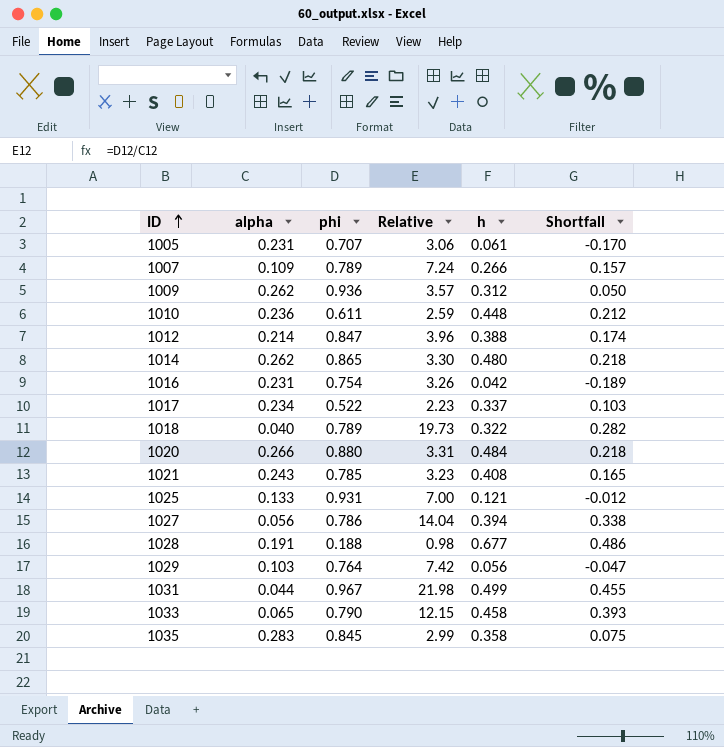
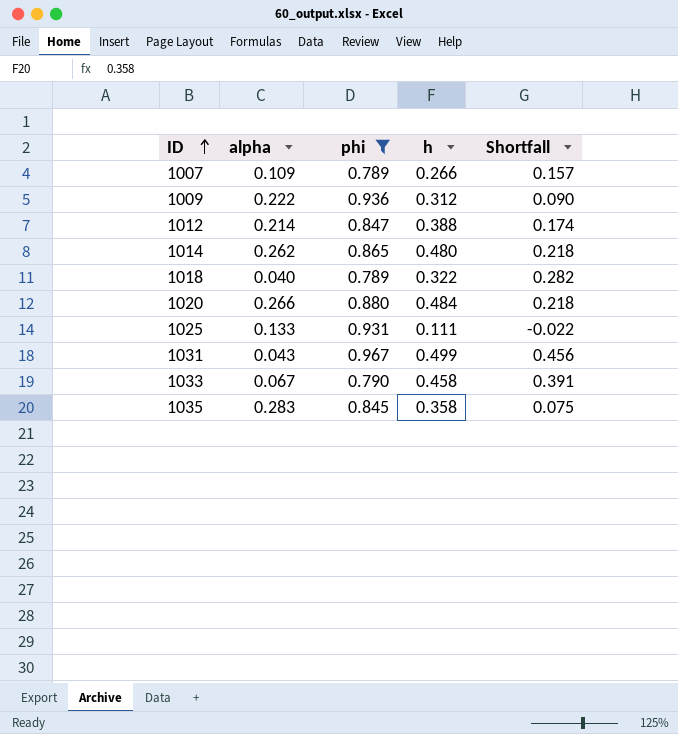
filter: none -> phi >= 0.789
column Relative | formula: [phi] / [alpha] -> none
1009 | alpha: 0.262 -> 0.222
1009 | Shortfall: 0.050 -> 0.090
1025 | h: 0.121 -> 0.111
1025 | Shortfall: -0.012 -> -0.022
1031 | alpha: 0.044 -> 0.043
1031 | Shortfall: 0.455 -> 0.456
1033 | alpha: 0.065 -> 0.067
1033 | Shortfall: 0.393 -> 0.391

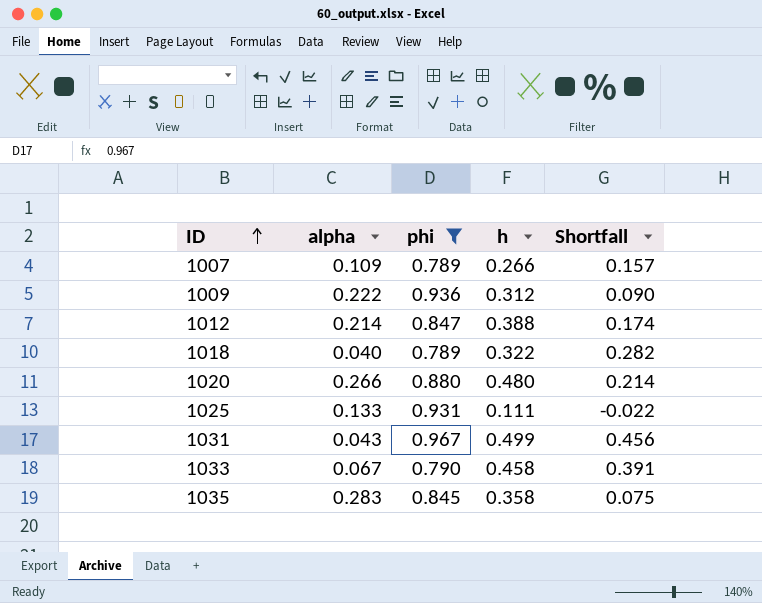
row 1014: 0.262 | 0.865 | 0.480 | 0.218 -> none
1020 | h: 0.484 -> 0.480
1020 | Shortfall: 0.218 -> 0.214

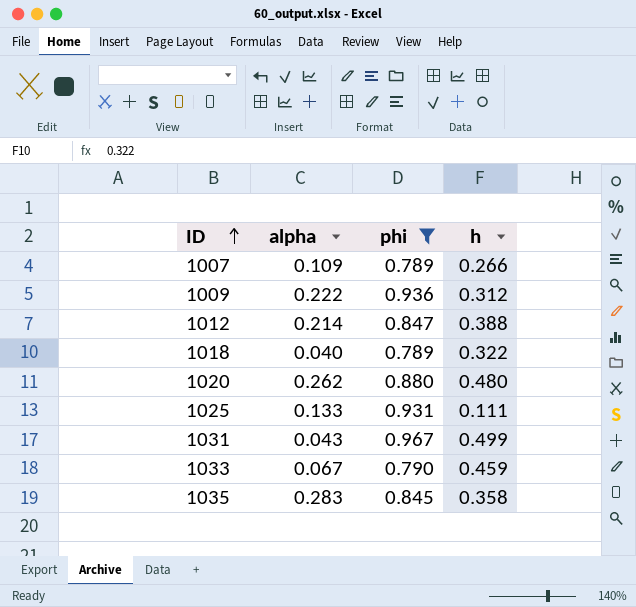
column Shortfall | formula: [h] - [alpha] -> none
1020 | alpha: 0.266 -> 0.262
1033 | h: 0.458 -> 0.459

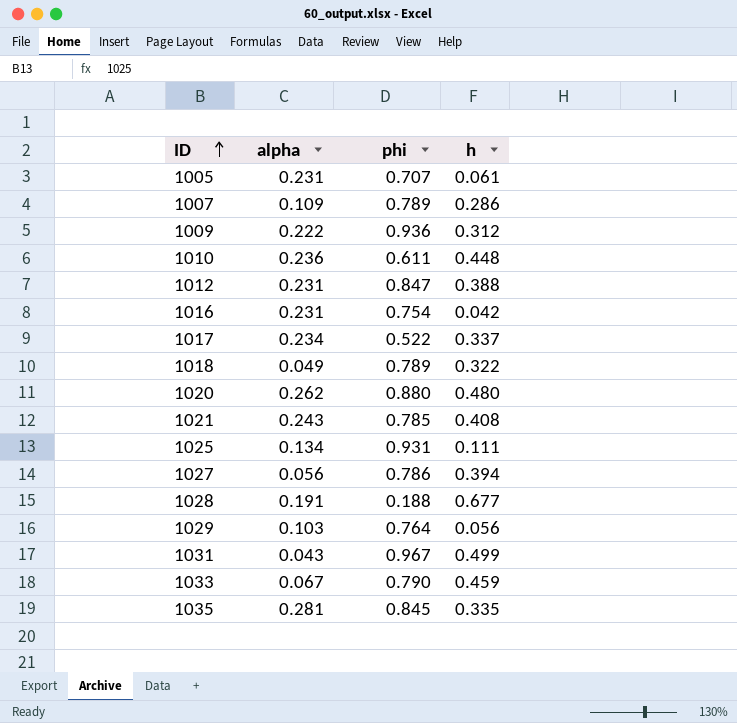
filter: phi >= 0.789 -> none
1007 | h: 0.266 -> 0.286
1012 | alpha: 0.214 -> 0.231
1018 | alpha: 0.040 -> 0.049
1025 | alpha: 0.133 -> 0.134
1035 | alpha: 0.283 -> 0.281
1035 | h: 0.358 -> 0.335

